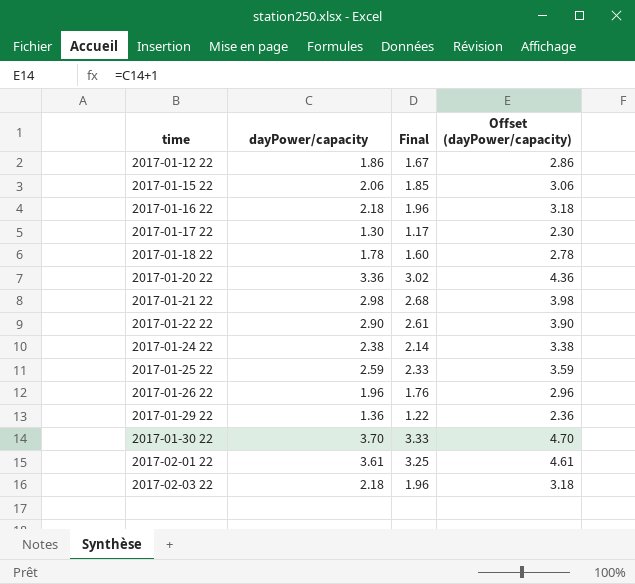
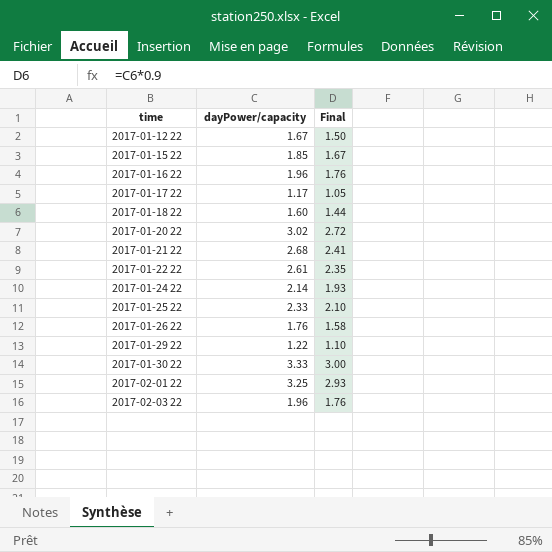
column Offset (dayPower/capacity) | formula: [dayPower/capacity] + 1 -> none
2017-01-12 22 | dayPower/capacity: 1.86 -> 1.67
2017-01-12 22 | Final: 1.67 -> 1.50
2017-01-15 22 | dayPower/capacity: 2.06 -> 1.85
2017-01-15 22 | Final: 1.85 -> 1.67
2017-01-16 22 | dayPower/capacity: 2.18 -> 1.96
2017-01-16 22 | Final: 1.96 -> 1.76
2017-01-17 22 | dayPower/capacity: 1.30 -> 1.17
2017-01-17 22 | Final: 1.17 -> 1.05
2017-01-18 22 | dayPower/capacity: 1.78 -> 1.60
2017-01-18 22 | Final: 1.60 -> 1.44
2017-01-20 22 | dayPower/capacity: 3.36 -> 3.02
2017-01-20 22 | Final: 3.02 -> 2.72
2017-01-21 22 | dayPower/capacity: 2.98 -> 2.68
2017-01-21 22 | Final: 2.68 -> 2.41
2017-01-22 22 | dayPower/capacity: 2.90 -> 2.61
2017-01-22 22 | Final: 2.61 -> 2.35
2017-01-24 22 | dayPower/capacity: 2.38 -> 2.14
2017-01-24 22 | Final: 2.14 -> 1.93
2017-01-25 22 | dayPower/capacity: 2.59 -> 2.33
2017-01-25 22 | Final: 2.33 -> 2.10
2017-01-26 22 | dayPower/capacity: 1.96 -> 1.76
2017-01-26 22 | Final: 1.76 -> 1.58
2017-01-29 22 | dayPower/capacity: 1.36 -> 1.22
2017-01-29 22 | Final: 1.22 -> 1.10
2017-01-30 22 | dayPower/capacity: 3.70 -> 3.33
2017-01-30 22 | Final: 3.33 -> 3.00
2017-02-01 22 | dayPower/capacity: 3.61 -> 3.25
2017-02-01 22 | Final: 3.25 -> 2.93
2017-02-03 22 | dayPower/capacity: 2.18 -> 1.96
2017-02-03 22 | Final: 1.96 -> 1.76

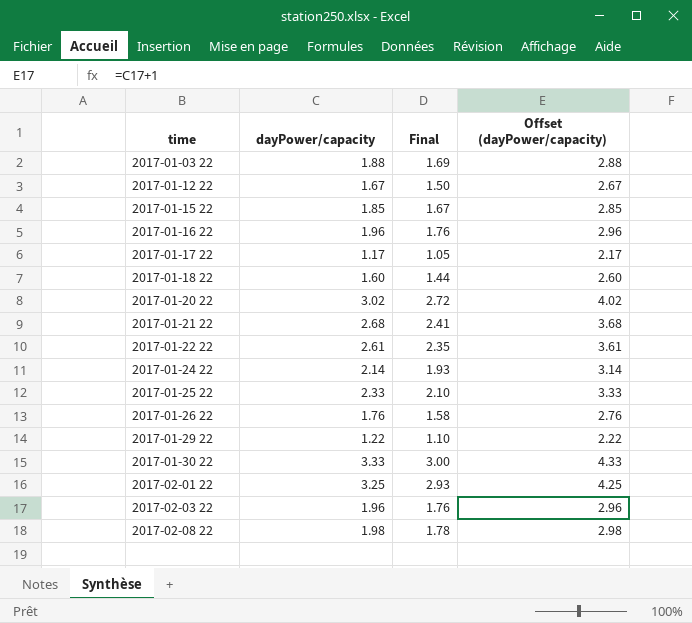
column Offset (dayPower/capacity) | formula: none -> [dayPower/capacity] + 1
row 2017-01-03 22: none -> 1.88 | 1.69 | 2.88
row 2017-02-08 22: none -> 1.98 | 1.78 | 2.98

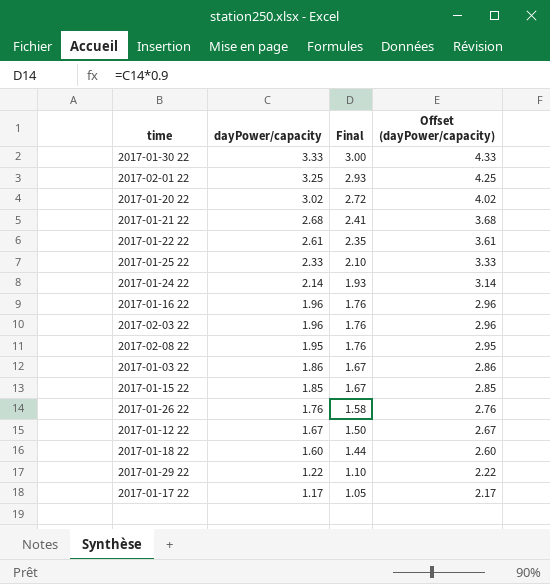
row order: time ascending -> dayPower/capacity descending
2017-02-08 22 | dayPower/capacity: 1.98 -> 1.95
2017-02-08 22 | Final: 1.78 -> 1.76
2017-02-08 22 | Offset (dayPower/capacity): 2.98 -> 2.95
2017-01-03 22 | dayPower/capacity: 1.88 -> 1.86
2017-01-03 22 | Final: 1.69 -> 1.67
2017-01-03 22 | Offset (dayPower/capacity): 2.88 -> 2.86

